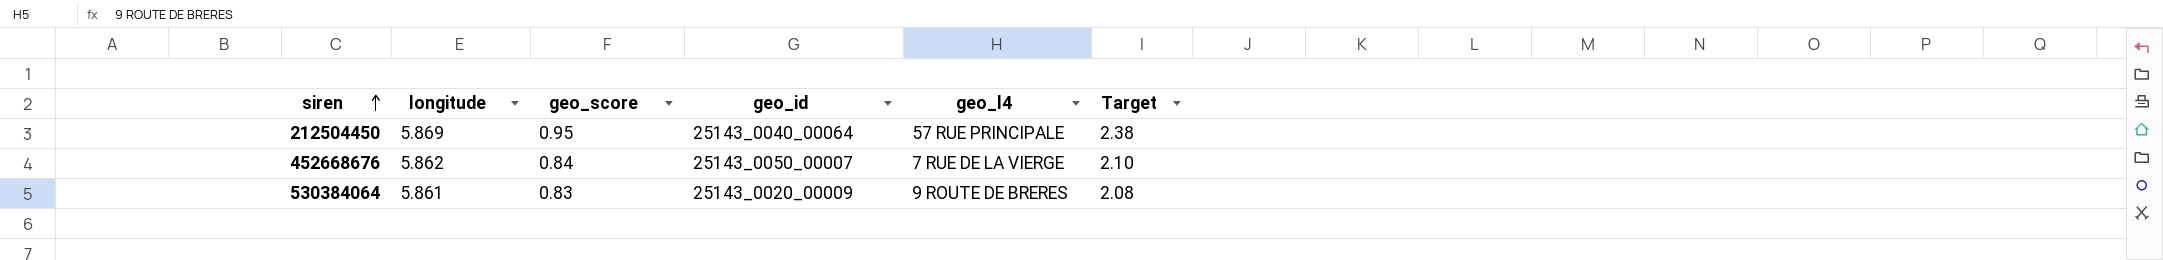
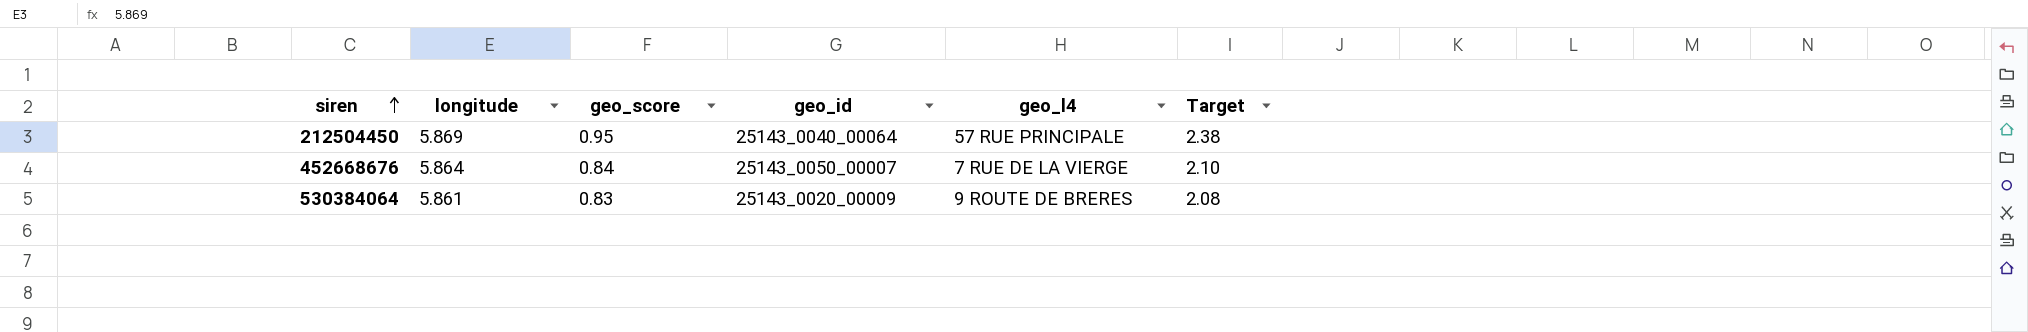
452668676 | longitude: 5.862 -> 5.864

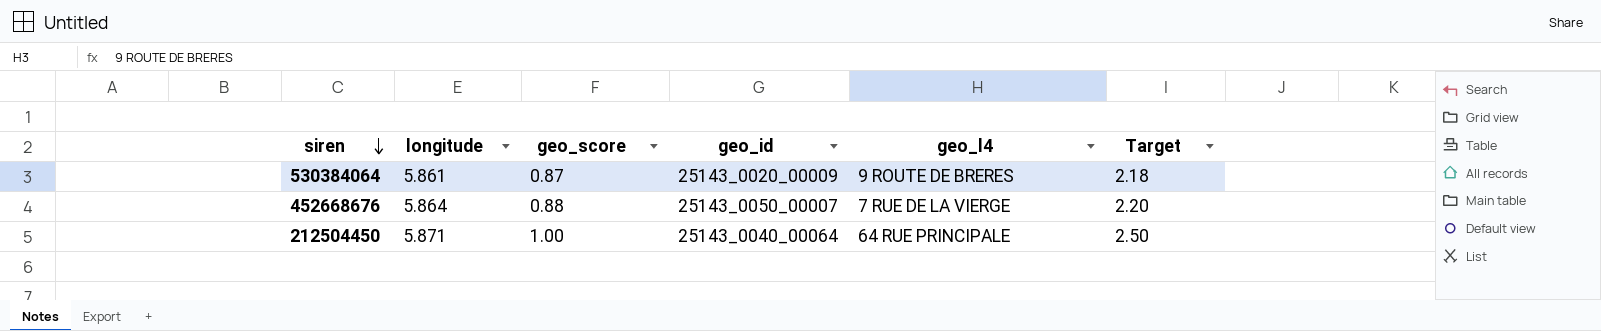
row order: siren ascending -> siren descending
530384064 | geo_score: 0.83 -> 0.87
530384064 | Target: 2.08 -> 2.18
452668676 | geo_score: 0.84 -> 0.88
452668676 | Target: 2.10 -> 2.20
212504450 | longitude: 5.869 -> 5.871
212504450 | geo_score: 0.95 -> 1.00
212504450 | geo_l4: 57 RUE PRINCIPALE -> 64 RUE PRINCIPALE
212504450 | Target: 2.38 -> 2.50

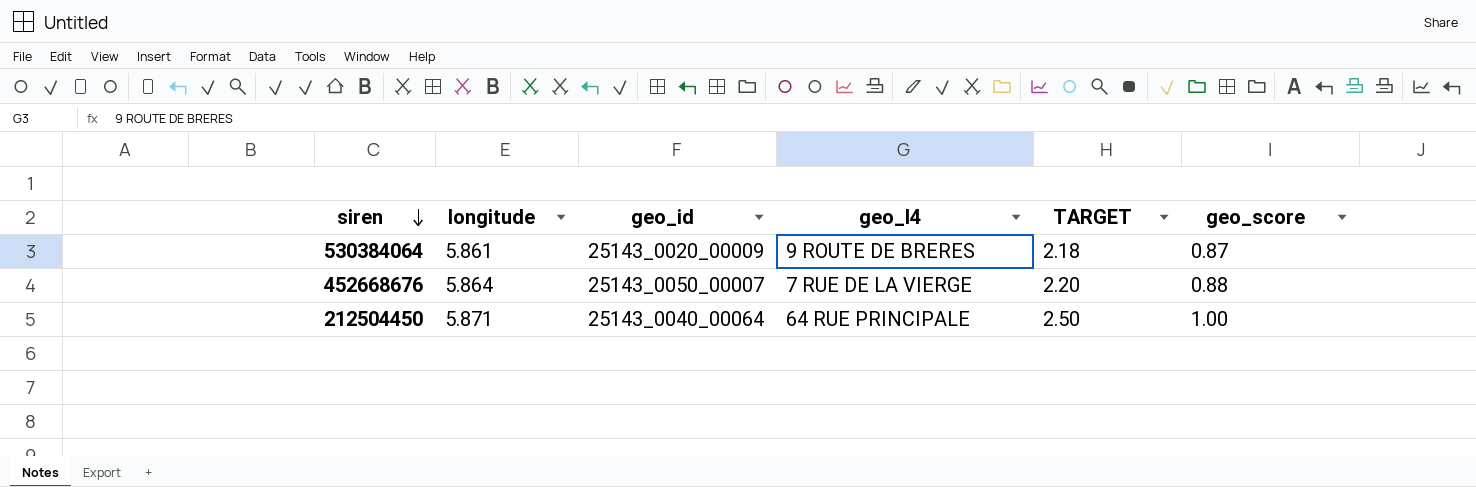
column name: Target -> TARGET
column geo_score | position: 3 -> 6

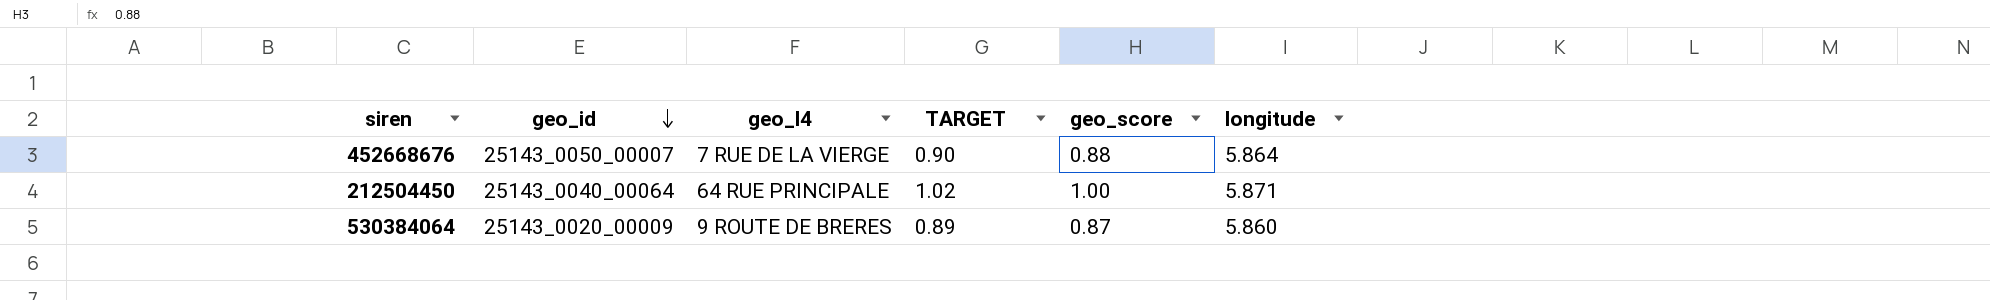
row order: siren descending -> geo_id descending
column TARGET | formula: [geo_score] * 2.5 -> [geo_score] * 1.02
column longitude | position: 2 -> 6
530384064 | longitude: 5.861 -> 5.860

